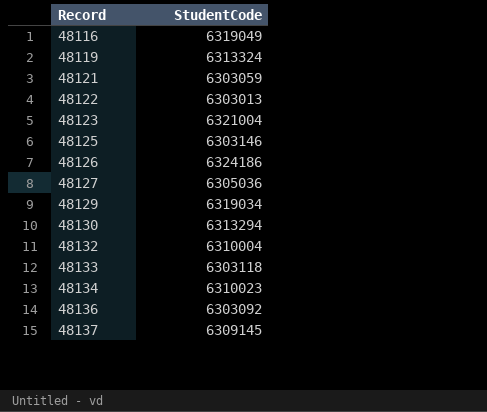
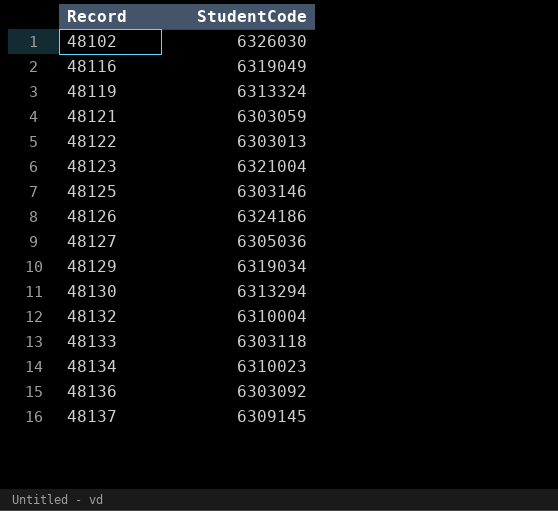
row 48102: none -> 6326030

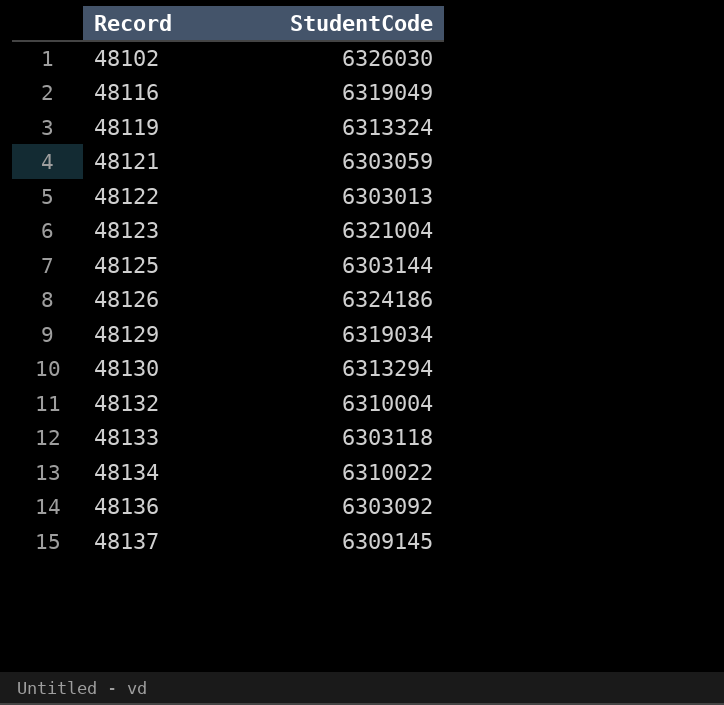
row 48127: 6305036 -> none
48125 | StudentCode: 6303146 -> 6303144
48134 | StudentCode: 6310023 -> 6310022

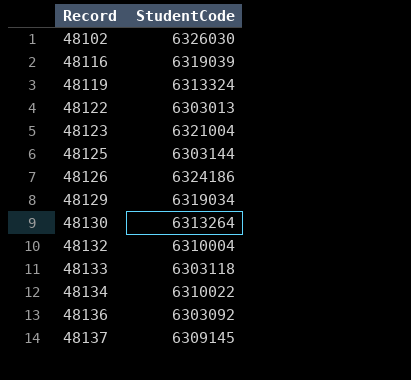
row 48121: 6303059 -> none
48116 | StudentCode: 6319049 -> 6319039
48130 | StudentCode: 6313294 -> 6313264

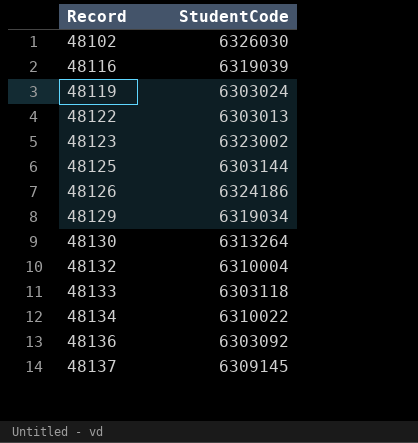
48119 | StudentCode: 6313324 -> 6303024
48123 | StudentCode: 6321004 -> 6323002

